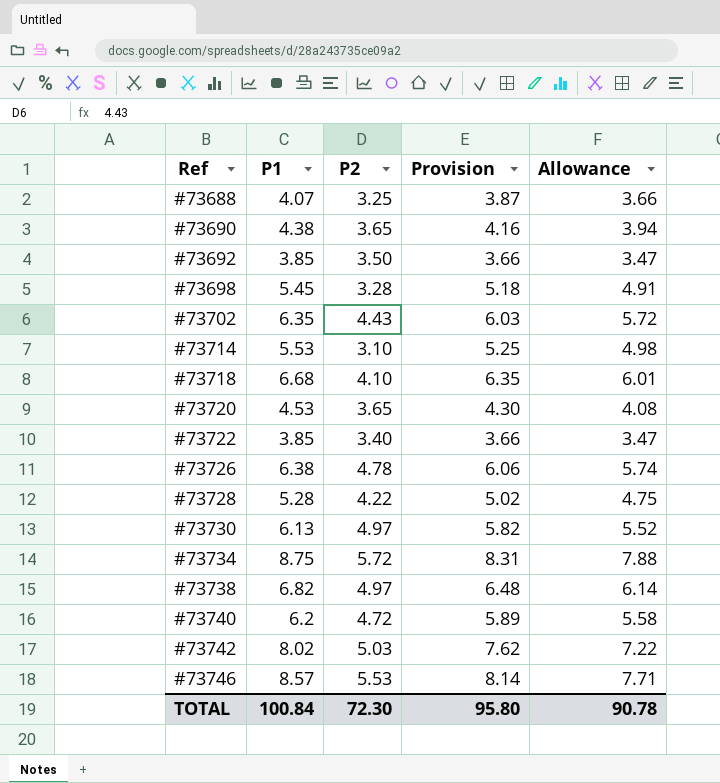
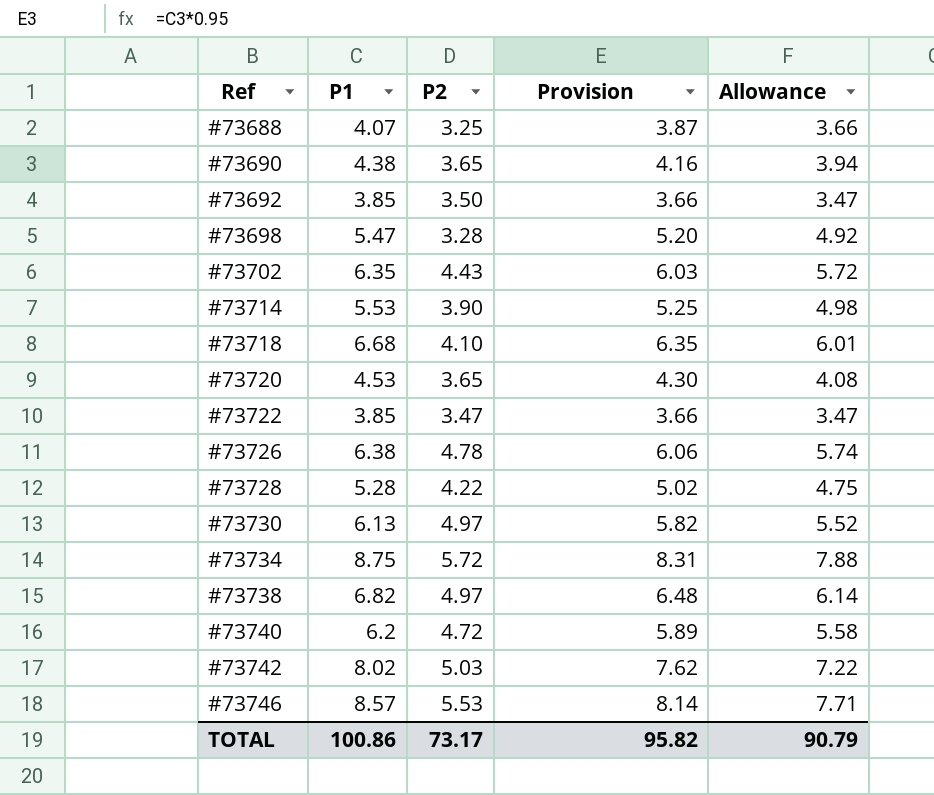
#73698 | P1: 5.45 -> 5.47
#73698 | Provision: 5.18 -> 5.20
#73698 | Allowance: 4.91 -> 4.92
#73714 | P2: 3.10 -> 3.90
#73722 | P2: 3.40 -> 3.47
TOTAL | P1: 100.84 -> 100.86
TOTAL | P2: 72.30 -> 73.17
TOTAL | Provision: 95.80 -> 95.82
TOTAL | Allowance: 90.78 -> 90.79

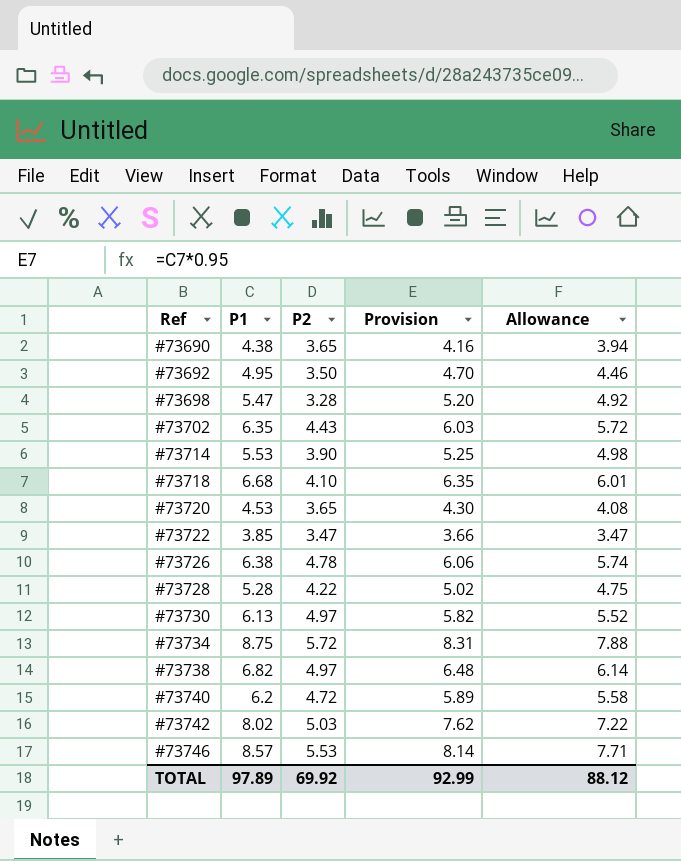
row #73688: 4.07 | 3.25 | 3.87 | 3.66 -> none
#73692 | P1: 3.85 -> 4.95
#73692 | Provision: 3.66 -> 4.70
#73692 | Allowance: 3.47 -> 4.46
TOTAL | P1: 100.86 -> 97.89
TOTAL | P2: 73.17 -> 69.92
TOTAL | Provision: 95.82 -> 92.99
TOTAL | Allowance: 90.79 -> 88.12

